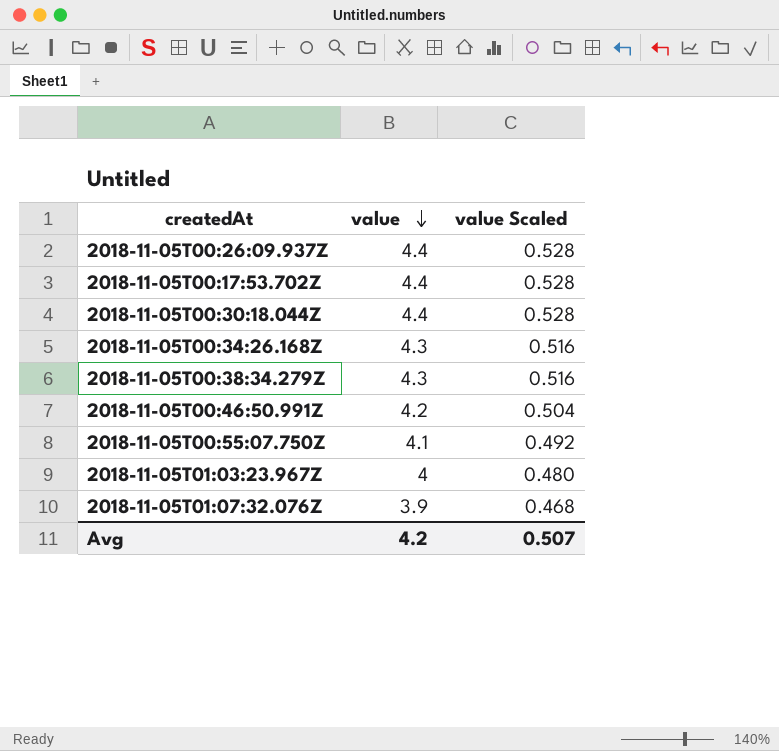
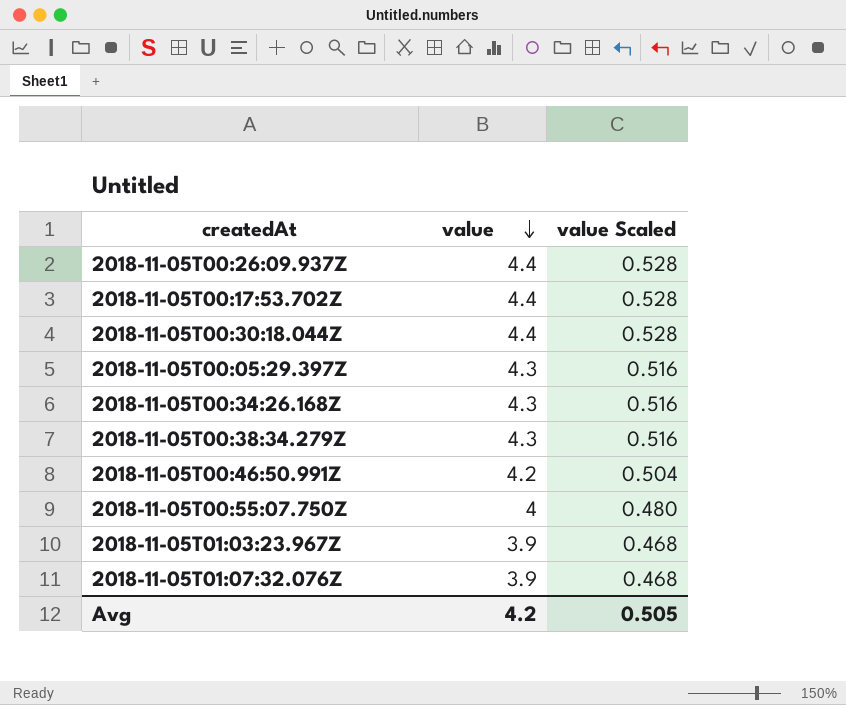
row 2018-11-05T00:05:29.397Z: none -> 4.3 | 0.516
2018-11-05T00:55:07.750Z | value: 4.1 -> 4
2018-11-05T00:55:07.750Z | value Scaled: 0.492 -> 0.480
2018-11-05T01:03:23.967Z | value: 4 -> 3.9
2018-11-05T01:03:23.967Z | value Scaled: 0.480 -> 0.468
Avg | value Scaled: 0.507 -> 0.505

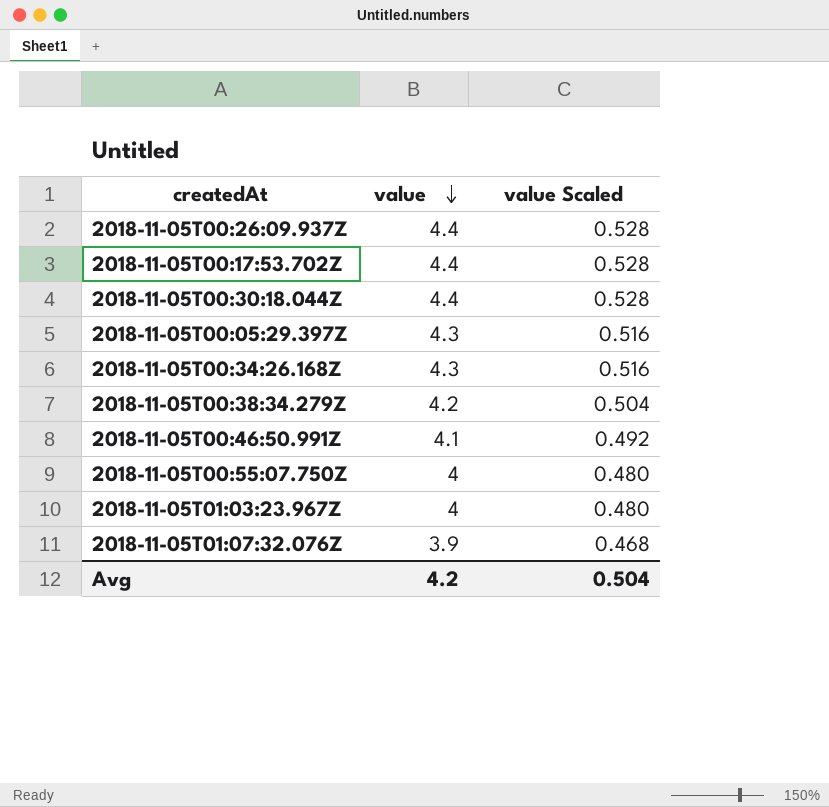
2018-11-05T00:38:34.279Z | value: 4.3 -> 4.2
2018-11-05T00:38:34.279Z | value Scaled: 0.516 -> 0.504
2018-11-05T00:46:50.991Z | value: 4.2 -> 4.1
2018-11-05T00:46:50.991Z | value Scaled: 0.504 -> 0.492
2018-11-05T01:03:23.967Z | value: 3.9 -> 4
2018-11-05T01:03:23.967Z | value Scaled: 0.468 -> 0.480
Avg | value Scaled: 0.505 -> 0.504

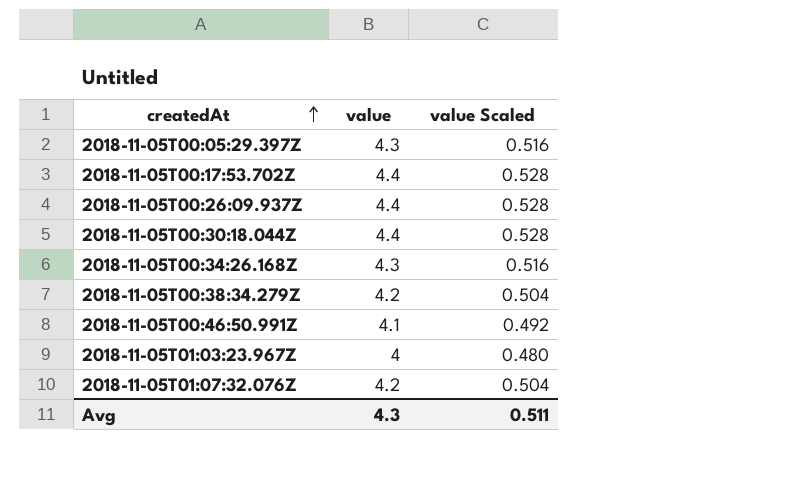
row order: value descending -> createdAt ascending
row 2018-11-05T00:55:07.750Z: 4 | 0.480 -> none
2018-11-05T01:07:32.076Z | value: 3.9 -> 4.2
2018-11-05T01:07:32.076Z | value Scaled: 0.468 -> 0.504
Avg | value: 4.2 -> 4.3
Avg | value Scaled: 0.504 -> 0.511

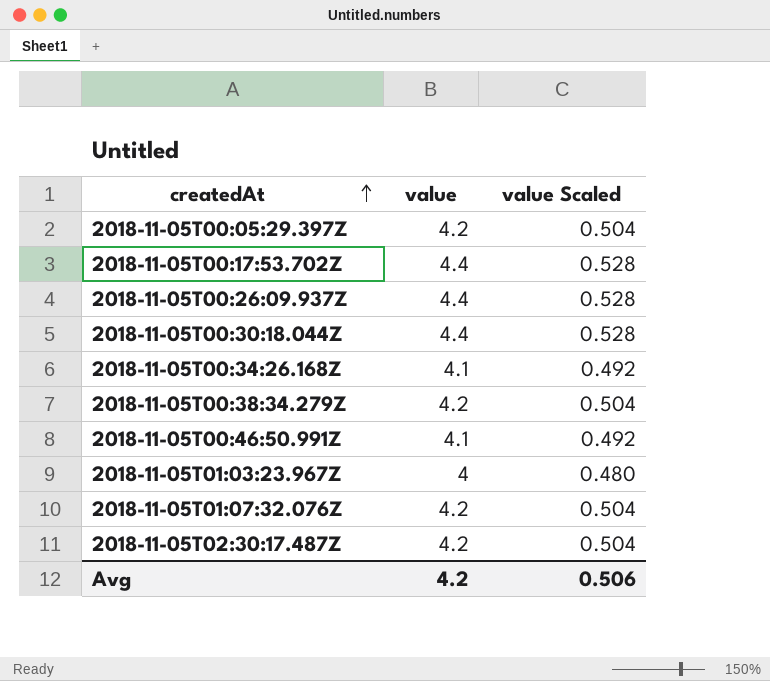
2018-11-05T00:05:29.397Z | value: 4.3 -> 4.2
2018-11-05T00:05:29.397Z | value Scaled: 0.516 -> 0.504
2018-11-05T00:34:26.168Z | value: 4.3 -> 4.1
2018-11-05T00:34:26.168Z | value Scaled: 0.516 -> 0.492
row 2018-11-05T02:30:17.487Z: none -> 4.2 | 0.504
Avg | value: 4.3 -> 4.2
Avg | value Scaled: 0.511 -> 0.506

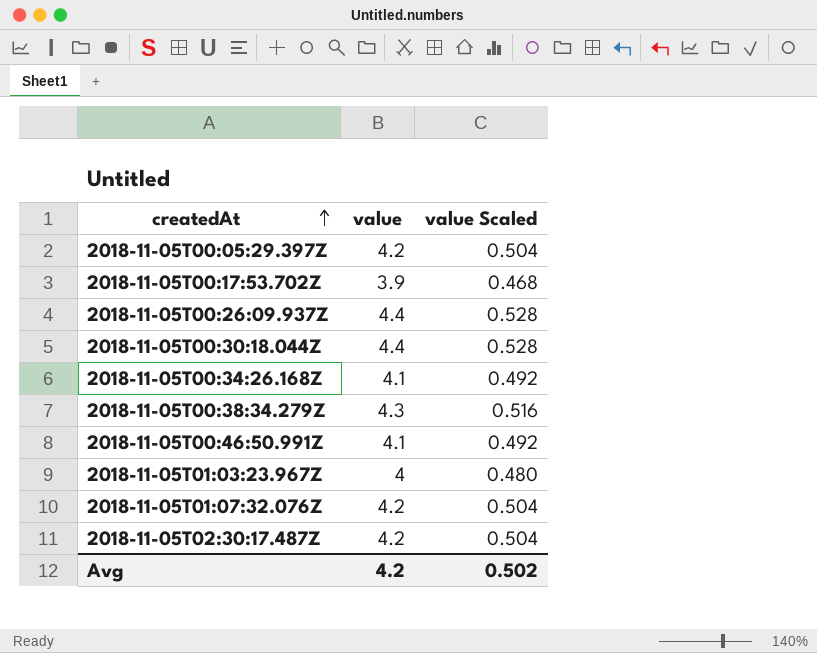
2018-11-05T00:17:53.702Z | value: 4.4 -> 3.9
2018-11-05T00:17:53.702Z | value Scaled: 0.528 -> 0.468
2018-11-05T00:38:34.279Z | value: 4.2 -> 4.3
2018-11-05T00:38:34.279Z | value Scaled: 0.504 -> 0.516
Avg | value Scaled: 0.506 -> 0.502

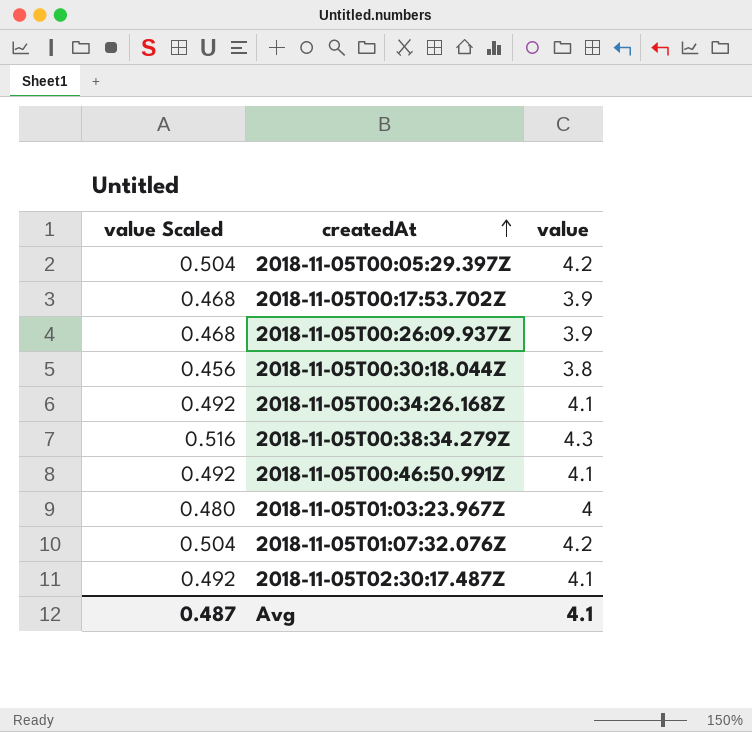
column value Scaled | position: 3 -> 1
2018-11-05T00:26:09.937Z | value Scaled: 0.528 -> 0.468
2018-11-05T00:26:09.937Z | value: 4.4 -> 3.9
2018-11-05T00:30:18.044Z | value Scaled: 0.528 -> 0.456
2018-11-05T00:30:18.044Z | value: 4.4 -> 3.8
2018-11-05T02:30:17.487Z | value Scaled: 0.504 -> 0.492
2018-11-05T02:30:17.487Z | value: 4.2 -> 4.1
Avg | value Scaled: 0.502 -> 0.487
Avg | value: 4.2 -> 4.1

